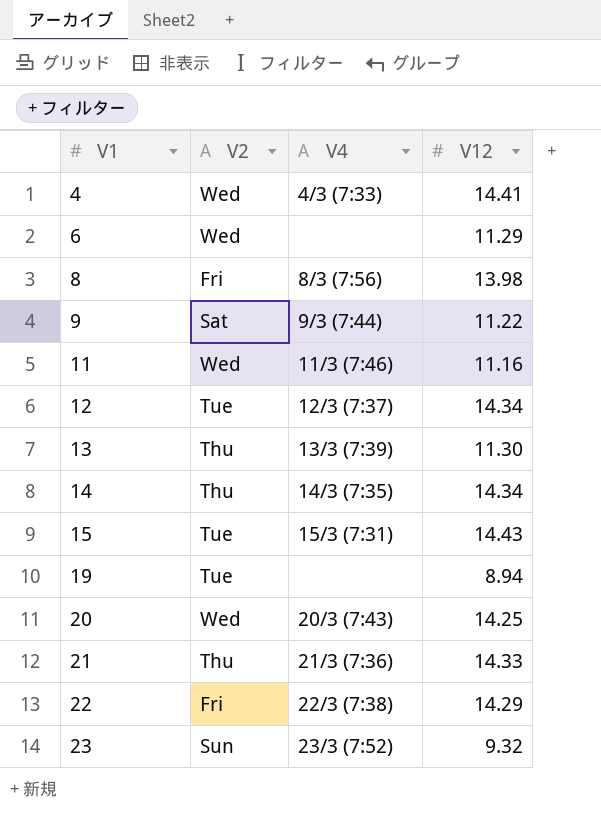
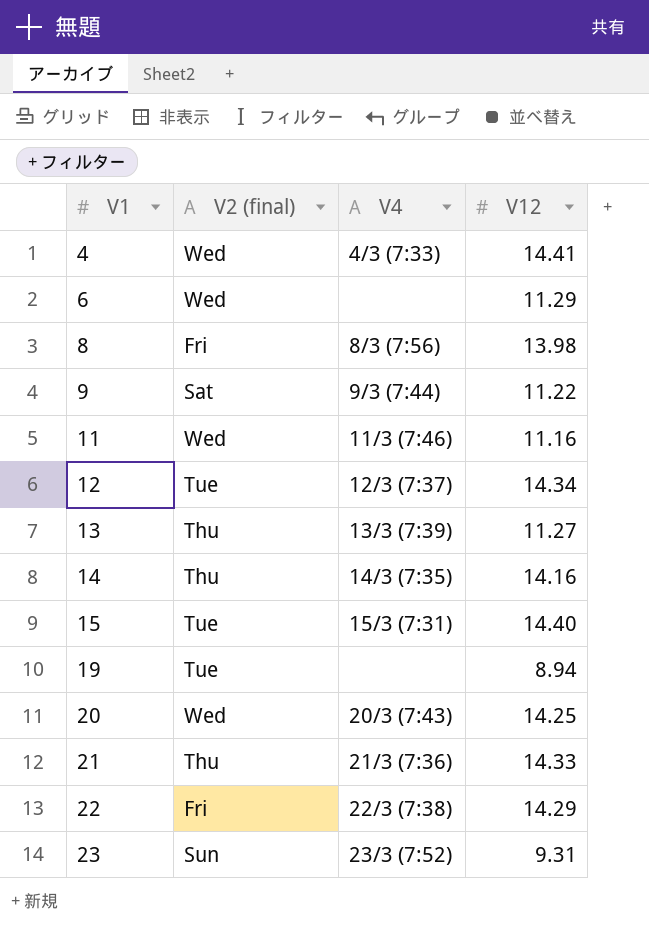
column name: V2 -> V2 (final)
13 | V12: 11.30 -> 11.27
14 | V12: 14.34 -> 14.16
15 | V12: 14.43 -> 14.40
23 | V12: 9.32 -> 9.31

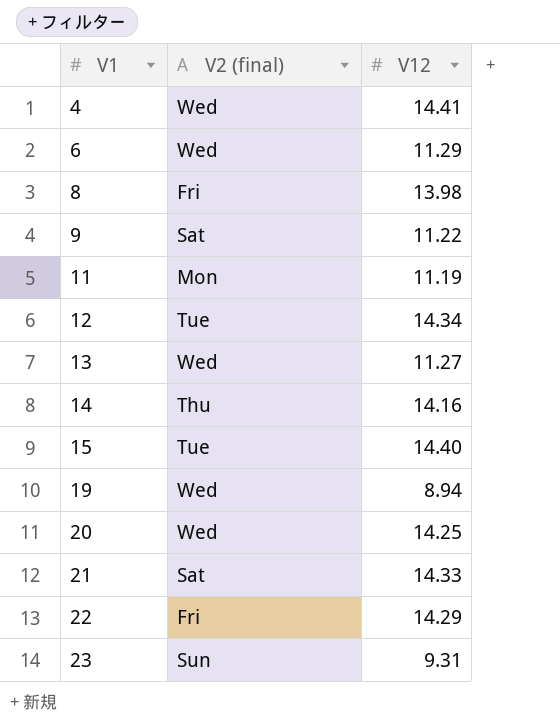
column V4 | position: 3 -> none
11 | V2 (final): Wed -> Mon
11 | V12: 11.16 -> 11.19
13 | V2 (final): Thu -> Wed
19 | V2 (final): Tue -> Wed
21 | V2 (final): Thu -> Sat

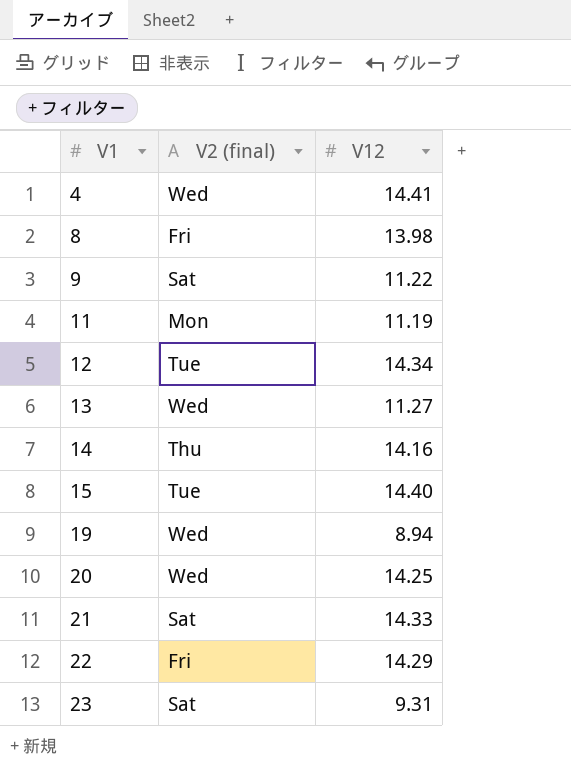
row 6: Wed | 11.29 -> none
23 | V2 (final): Sun -> Sat

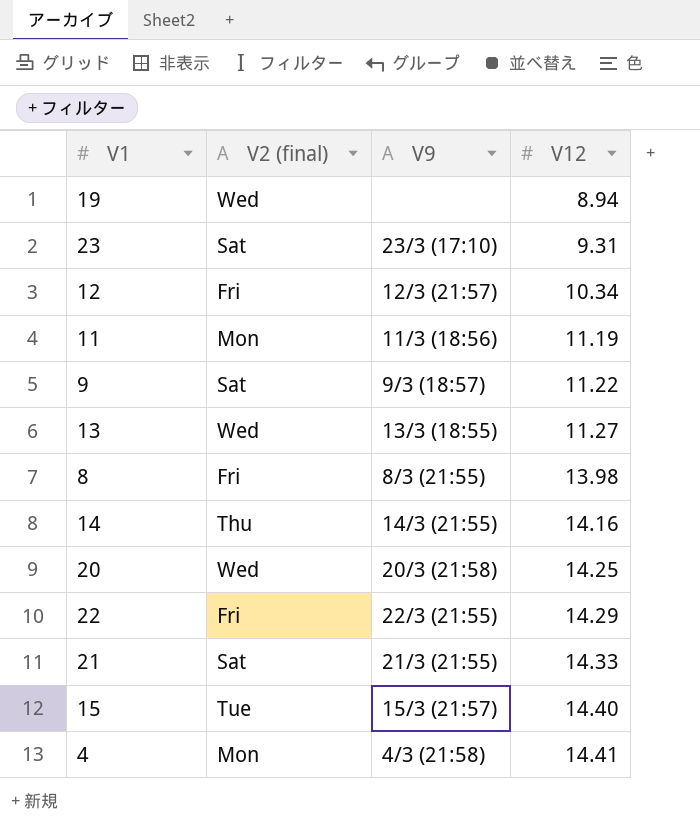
row order: V1 ascending -> V12 ascending
column V9 | position: none -> 3
12 | V2 (final): Tue -> Fri
12 | V12: 14.34 -> 10.34
4 | V2 (final): Wed -> Mon

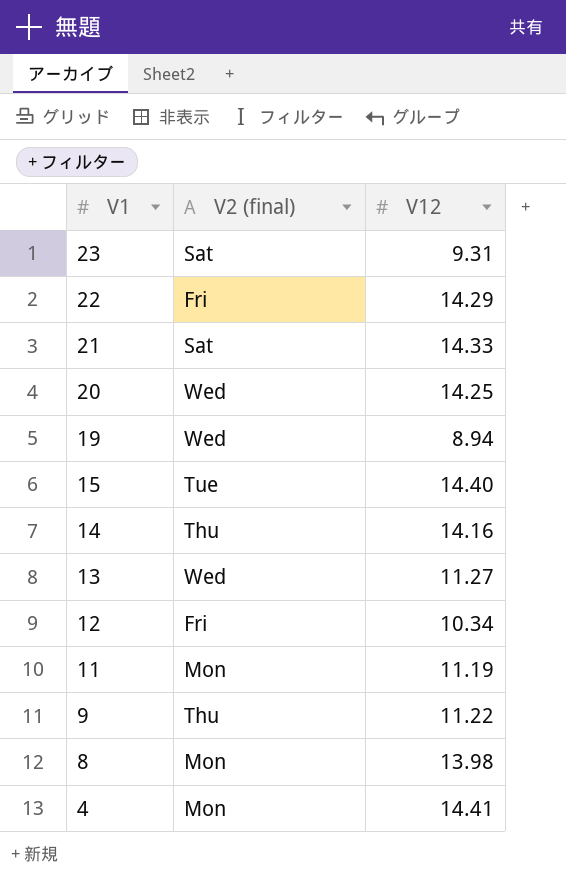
row order: V12 ascending -> V1 descending
column V9 | position: 3 -> none
9 | V2 (final): Sat -> Thu
8 | V2 (final): Fri -> Mon

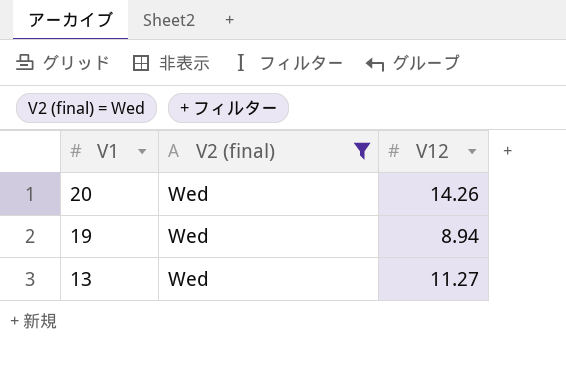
filter: none -> V2 (final) = Wed
20 | V12: 14.25 -> 14.26

